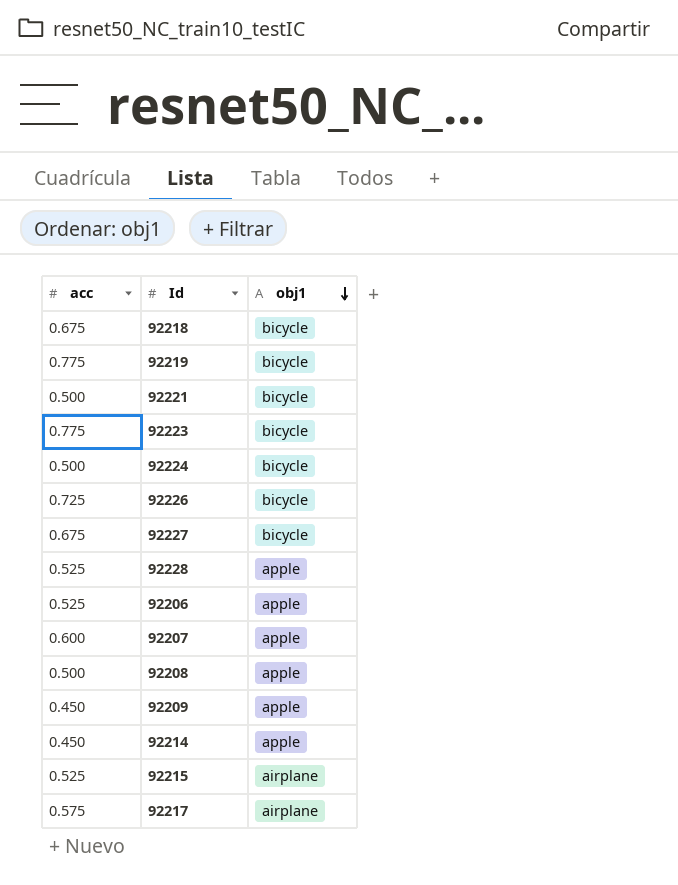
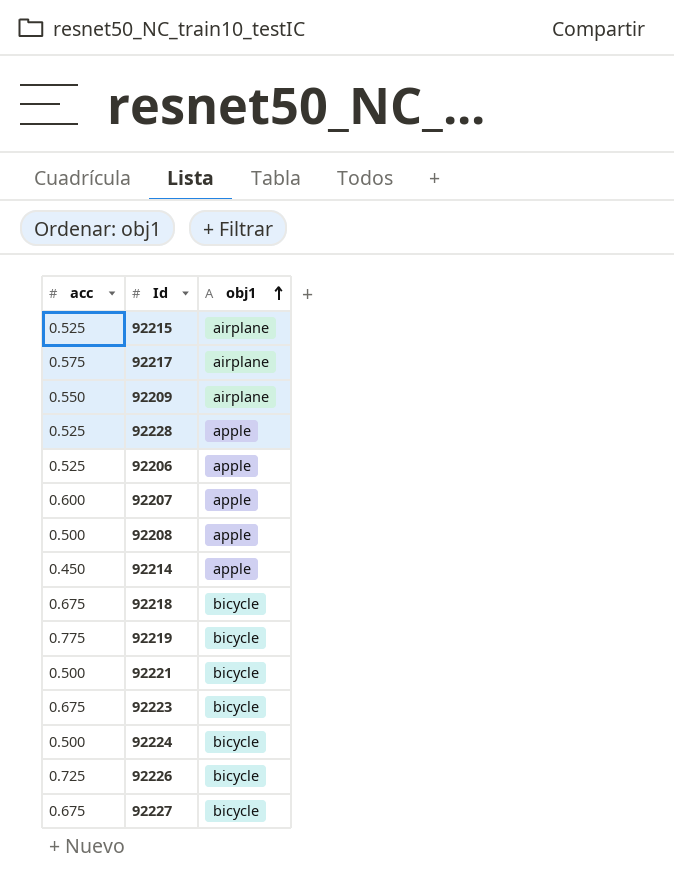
row order: obj1 descending -> obj1 ascending
92209 | acc: 0.450 -> 0.550
92209 | obj1: apple -> airplane
92223 | acc: 0.775 -> 0.675

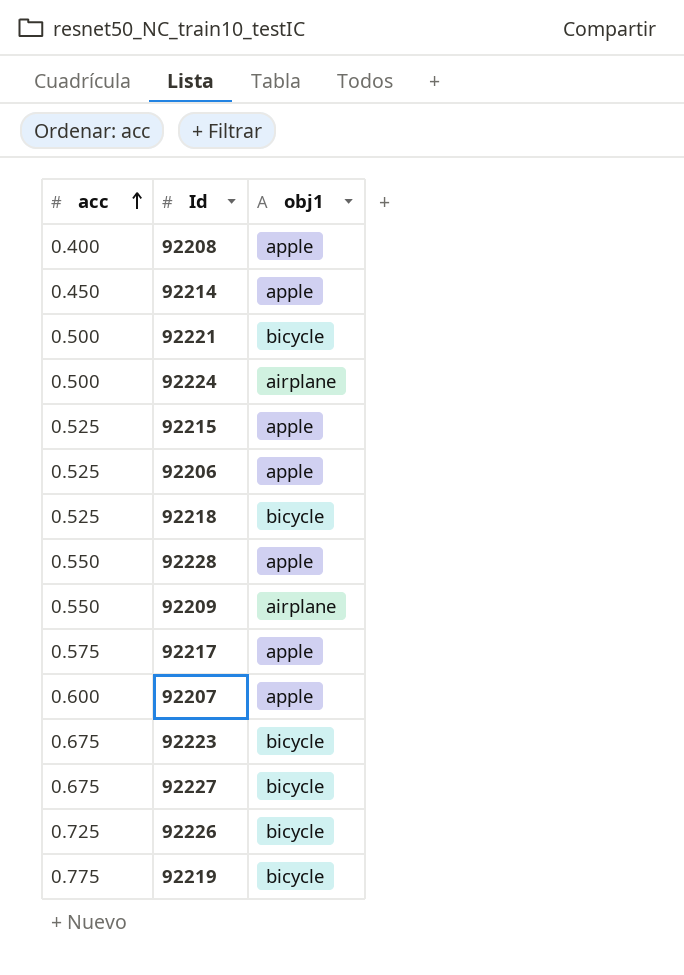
row order: obj1 ascending -> acc ascending
92208 | acc: 0.500 -> 0.400
92224 | obj1: bicycle -> airplane
92215 | obj1: airplane -> apple
92218 | acc: 0.675 -> 0.525
92228 | acc: 0.525 -> 0.550
92217 | obj1: airplane -> apple

